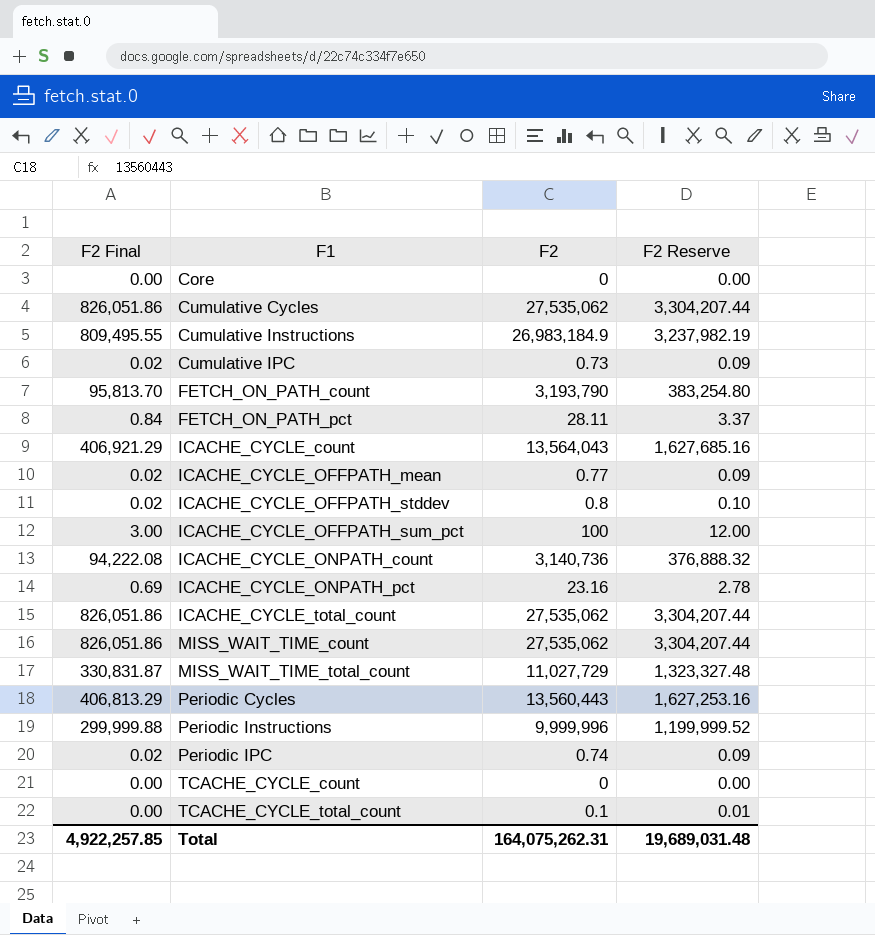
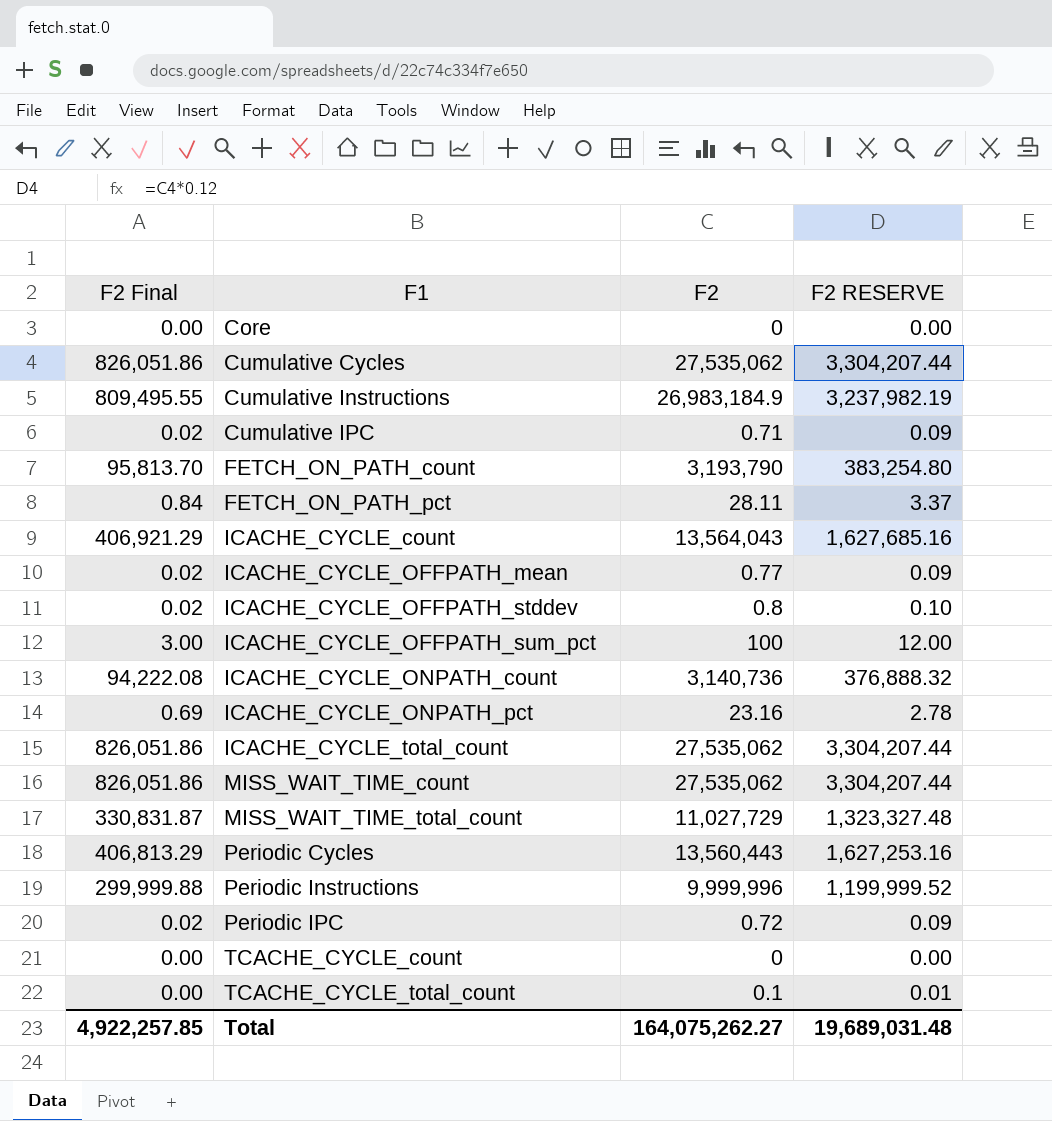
column name: F2 Reserve -> F2 RESERVE
Cumulative IPC | F2: 0.73 -> 0.71
Periodic IPC | F2: 0.74 -> 0.72
Total | F2: 164,075,262.31 -> 164,075,262.27

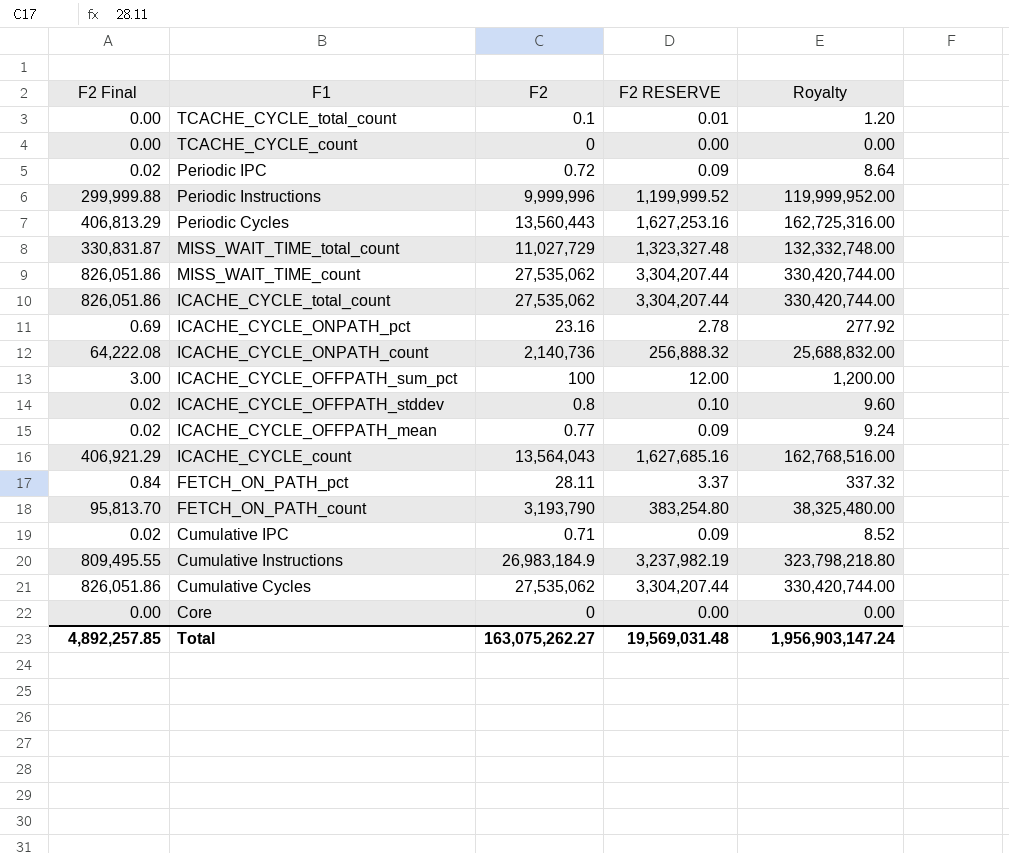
row order: F1 ascending -> F1 descending
column Royalty | formula: none -> [F2] * 12
ICACHE_CYCLE_ONPATH_count | F2 Final: 94,222.08 -> 64,222.08
ICACHE_CYCLE_ONPATH_count | F2: 3,140,736 -> 2,140,736
ICACHE_CYCLE_ONPATH_count | F2 RESERVE: 376,888.32 -> 256,888.32
Total | F2 Final: 4,922,257.85 -> 4,892,257.85
Total | F2: 164,075,262.27 -> 163,075,262.27
Total | F2 RESERVE: 19,689,031.48 -> 19,569,031.48

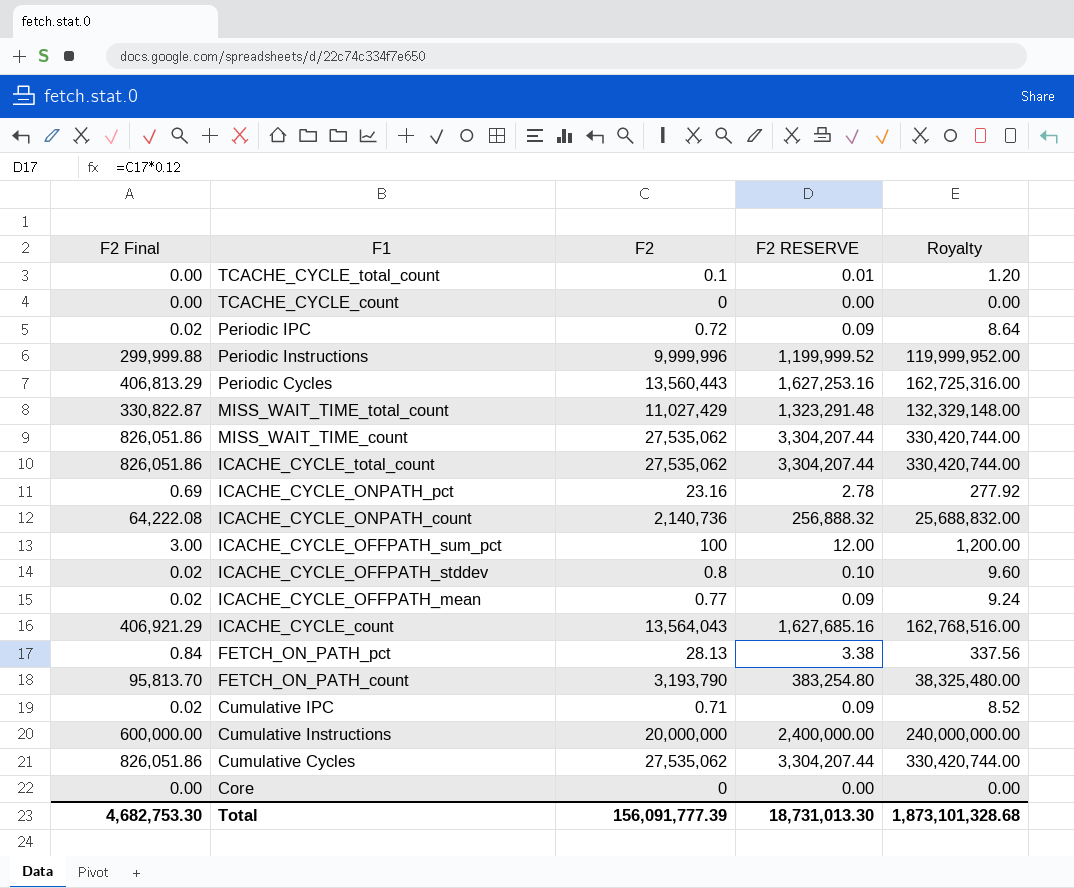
MISS_WAIT_TIME_total_count | F2 Final: 330,831.87 -> 330,822.87
MISS_WAIT_TIME_total_count | F2: 11,027,729 -> 11,027,429
MISS_WAIT_TIME_total_count | F2 RESERVE: 1,323,327.48 -> 1,323,291.48
MISS_WAIT_TIME_total_count | Royalty: 132,332,748.00 -> 132,329,148.00
FETCH_ON_PATH_pct | F2: 28.11 -> 28.13
FETCH_ON_PATH_pct | F2 RESERVE: 3.37 -> 3.38
FETCH_ON_PATH_pct | Royalty: 337.32 -> 337.56
Cumulative Instructions | F2 Final: 809,495.55 -> 600,000.00
Cumulative Instructions | F2: 26,983,184.9 -> 20,000,000
Cumulative Instructions | F2 RESERVE: 3,237,982.19 -> 2,400,000.00
Cumulative Instructions | Royalty: 323,798,218.80 -> 240,000,000.00
Total | F2 Final: 4,892,257.85 -> 4,682,753.30
Total | F2: 163,075,262.27 -> 156,091,777.39
Total | F2 RESERVE: 19,569,031.48 -> 18,731,013.30
Total | Royalty: 1,956,903,147.24 -> 1,873,101,328.68

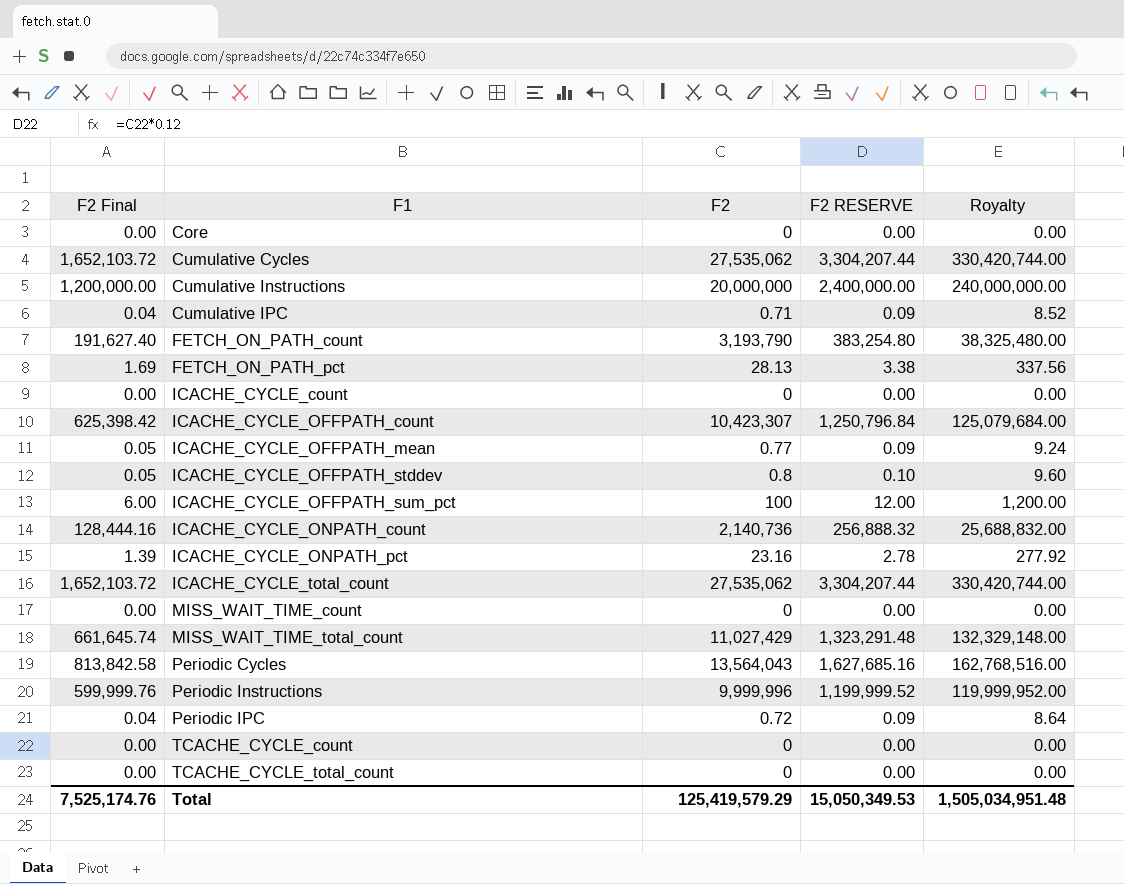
row order: F1 descending -> F1 ascending
column F2 Final | formula: [F2] * 0.03 -> [F2] * 0.06
ICACHE_CYCLE_count | F2: 13,564,043 -> 0
ICACHE_CYCLE_count | F2 RESERVE: 1,627,685.16 -> 0.00
ICACHE_CYCLE_count | Royalty: 162,768,516.00 -> 0.00
row ICACHE_CYCLE_OFFPATH_count: none -> 625,398.42 | 10,423,307 | 1,250,796.84 | 125,079,684.00
MISS_WAIT_TIME_count | F2: 27,535,062 -> 0
MISS_WAIT_TIME_count | F2 RESERVE: 3,304,207.44 -> 0.00
MISS_WAIT_TIME_count | Royalty: 330,420,744.00 -> 0.00
Periodic Cycles | F2: 13,560,443 -> 13,564,043
Periodic Cycles | F2 RESERVE: 1,627,253.16 -> 1,627,685.16
Periodic Cycles | Royalty: 162,725,316.00 -> 162,768,516.00
TCACHE_CYCLE_total_count | F2: 0.1 -> 0
TCACHE_CYCLE_total_count | F2 RESERVE: 0.01 -> 0.00
TCACHE_CYCLE_total_count | Royalty: 1.20 -> 0.00
Total | F2 Final: 4,682,753.30 -> 7,525,174.76
Total | F2: 156,091,777.39 -> 125,419,579.29
Total | F2 RESERVE: 18,731,013.30 -> 15,050,349.53
Total | Royalty: 1,873,101,328.68 -> 1,505,034,951.48

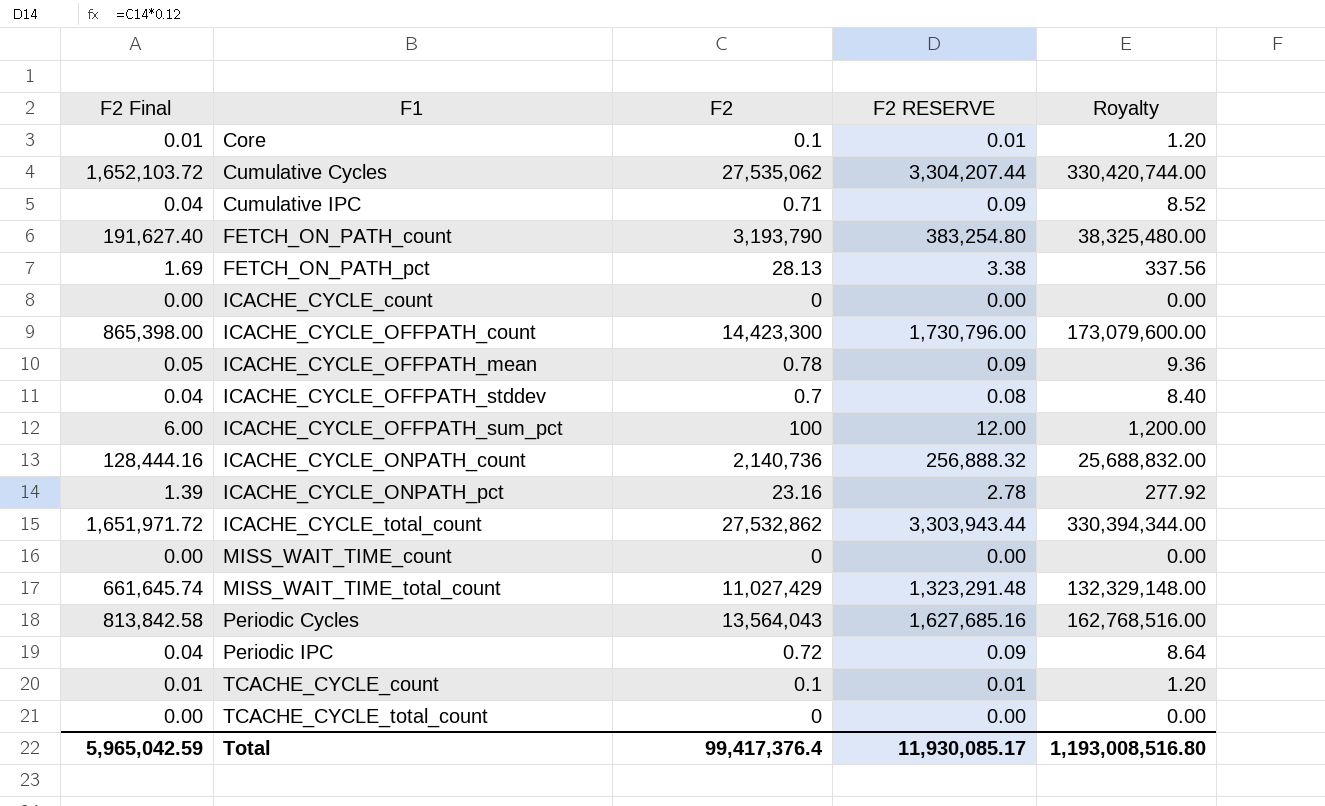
row Cumulative Instructions: 1,200,000.00 | 20,000,000 | 2,400,000.00 | 240,000,000.00 -> none
row Periodic Instructions: 599,999.76 | 9,999,996 | 1,199,999.52 | 119,999,952.00 -> none
Core | F2 Final: 0.00 -> 0.01
Core | F2: 0 -> 0.1
Core | F2 RESERVE: 0.00 -> 0.01
Core | Royalty: 0.00 -> 1.20
ICACHE_CYCLE_OFFPATH_count | F2 Final: 625,398.42 -> 865,398.00
ICACHE_CYCLE_OFFPATH_count | F2: 10,423,307 -> 14,423,300
ICACHE_CYCLE_OFFPATH_count | F2 RESERVE: 1,250,796.84 -> 1,730,796.00
ICACHE_CYCLE_OFFPATH_count | Royalty: 125,079,684.00 -> 173,079,600.00
ICACHE_CYCLE_OFFPATH_mean | F2: 0.77 -> 0.78
ICACHE_CYCLE_OFFPATH_mean | Royalty: 9.24 -> 9.36
ICACHE_CYCLE_OFFPATH_stddev | F2 Final: 0.05 -> 0.04
ICACHE_CYCLE_OFFPATH_stddev | F2: 0.8 -> 0.7
ICACHE_CYCLE_OFFPATH_stddev | F2 RESERVE: 0.10 -> 0.08
ICACHE_CYCLE_OFFPATH_stddev | Royalty: 9.60 -> 8.40
ICACHE_CYCLE_total_count | F2 Final: 1,652,103.72 -> 1,651,971.72
ICACHE_CYCLE_total_count | F2: 27,535,062 -> 27,532,862
ICACHE_CYCLE_total_count | F2 RESERVE: 3,304,207.44 -> 3,303,943.44
ICACHE_CYCLE_total_count | Royalty: 330,420,744.00 -> 330,394,344.00
TCACHE_CYCLE_count | F2 Final: 0.00 -> 0.01
TCACHE_CYCLE_count | F2: 0 -> 0.1
TCACHE_CYCLE_count | F2 RESERVE: 0.00 -> 0.01
TCACHE_CYCLE_count | Royalty: 0.00 -> 1.20
Total | F2 Final: 7,525,174.76 -> 5,965,042.59
Total | F2: 125,419,579.29 -> 99,417,376.4
Total | F2 RESERVE: 15,050,349.53 -> 11,930,085.17
Total | Royalty: 1,505,034,951.48 -> 1,193,008,516.80

